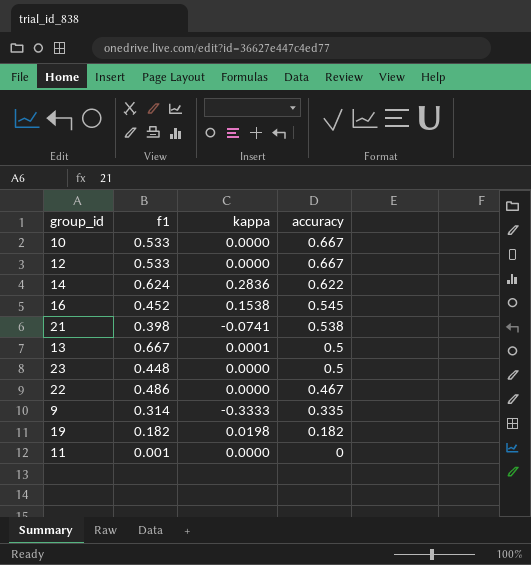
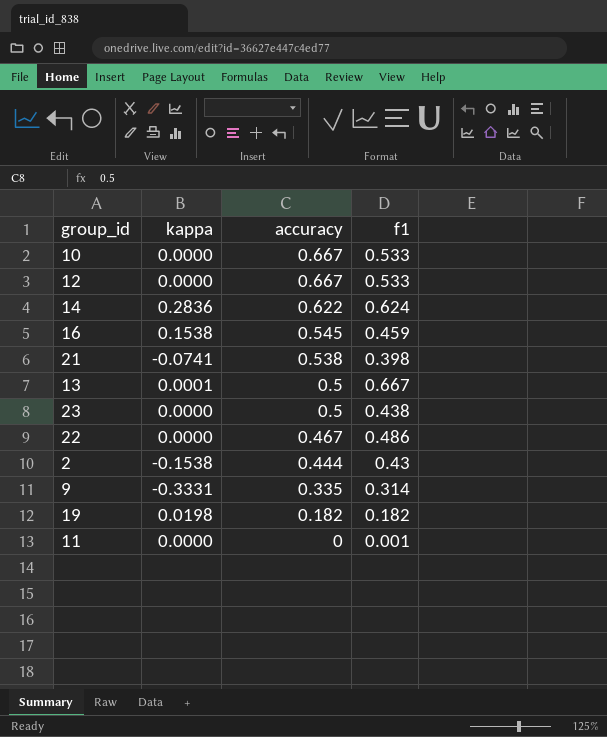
column f1 | position: 2 -> 4
16 | f1: 0.452 -> 0.459
23 | f1: 0.448 -> 0.438
row 2: none -> -0.1538 | 0.444 | 0.43
9 | kappa: -0.3333 -> -0.3331

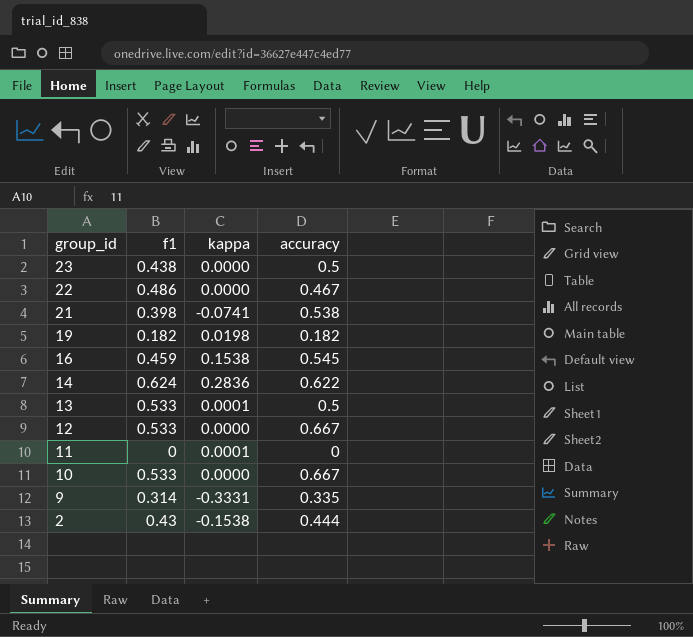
row order: accuracy descending -> group_id descending
column f1 | position: 4 -> 2
13 | f1: 0.667 -> 0.533
11 | f1: 0.001 -> 0
11 | kappa: 0.0000 -> 0.0001

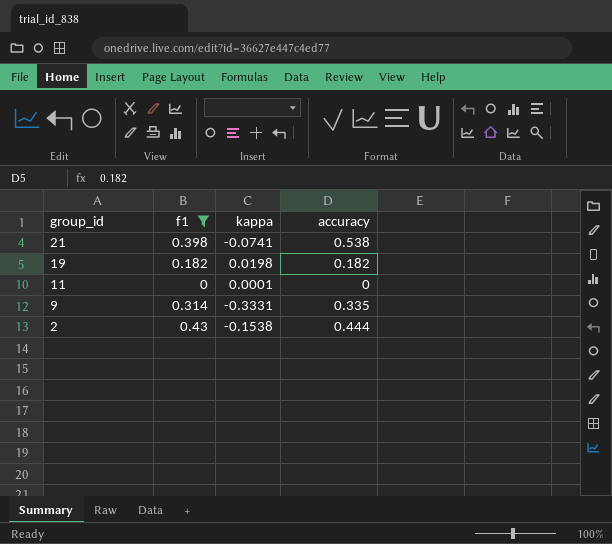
filter: none -> f1 <= 0.43

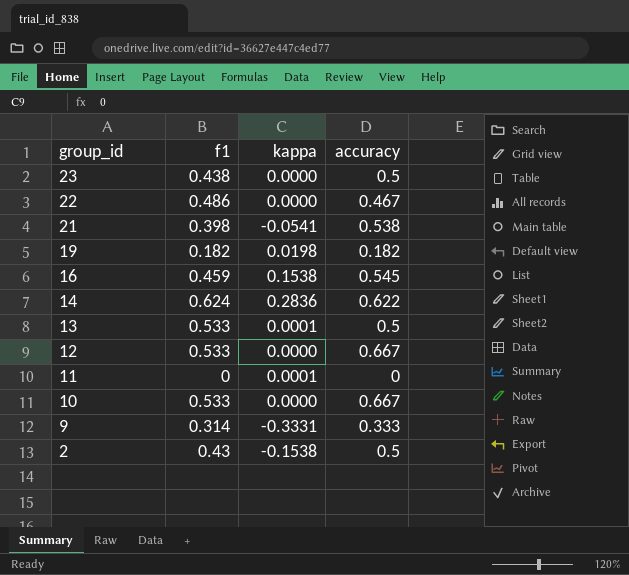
filter: f1 <= 0.43 -> none
21 | kappa: -0.0741 -> -0.0541
9 | accuracy: 0.335 -> 0.333
2 | accuracy: 0.444 -> 0.5

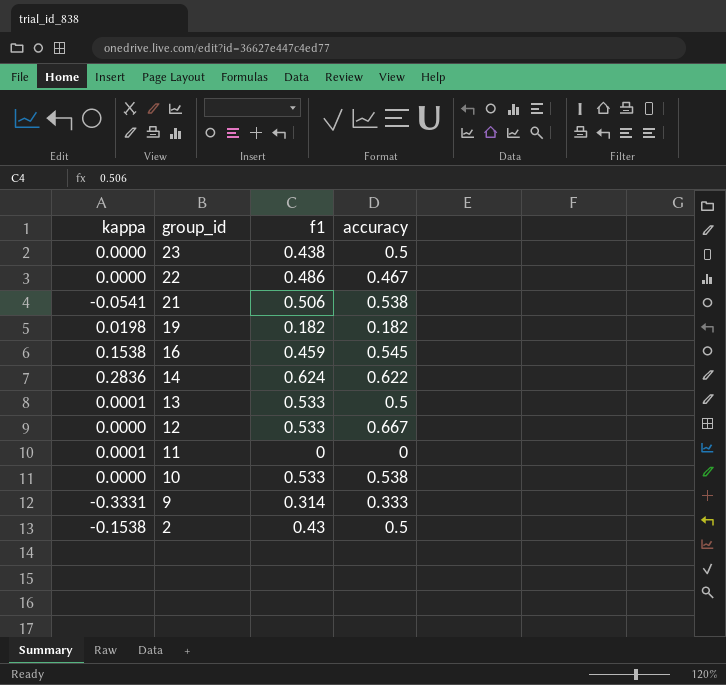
column kappa | position: 3 -> 1
21 | f1: 0.398 -> 0.506
10 | accuracy: 0.667 -> 0.538

